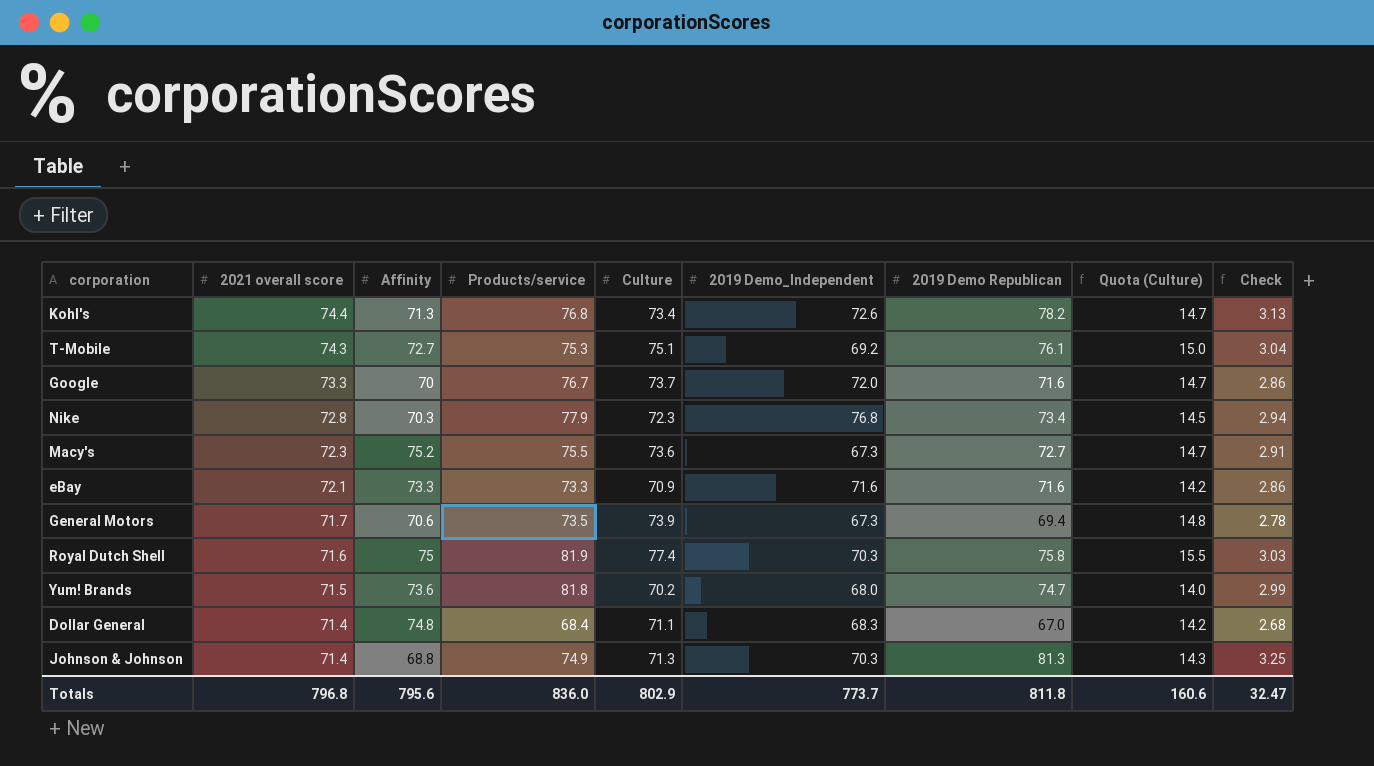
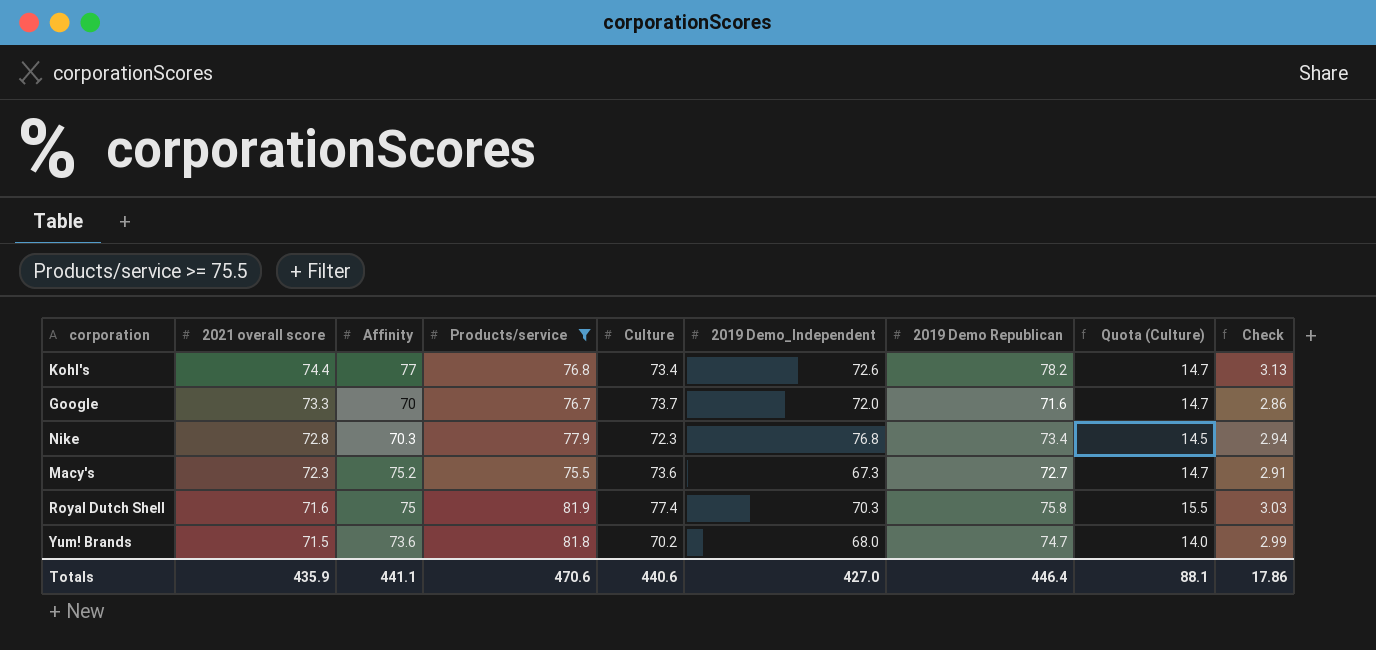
filter: none -> Products/service >= 75.5
Kohl's | Affinity: 71.3 -> 77
Totals | 2021 overall score: 796.8 -> 435.9
Totals | Affinity: 795.6 -> 441.1
Totals | Products/service: 836.0 -> 470.6
Totals | Culture: 802.9 -> 440.6
Totals | 2019 Demo_Independent: 773.7 -> 427.0
Totals | 2019 Demo Republican: 811.8 -> 446.4
Totals | Quota (Culture): 160.6 -> 88.1
Totals | Check: 32.47 -> 17.86

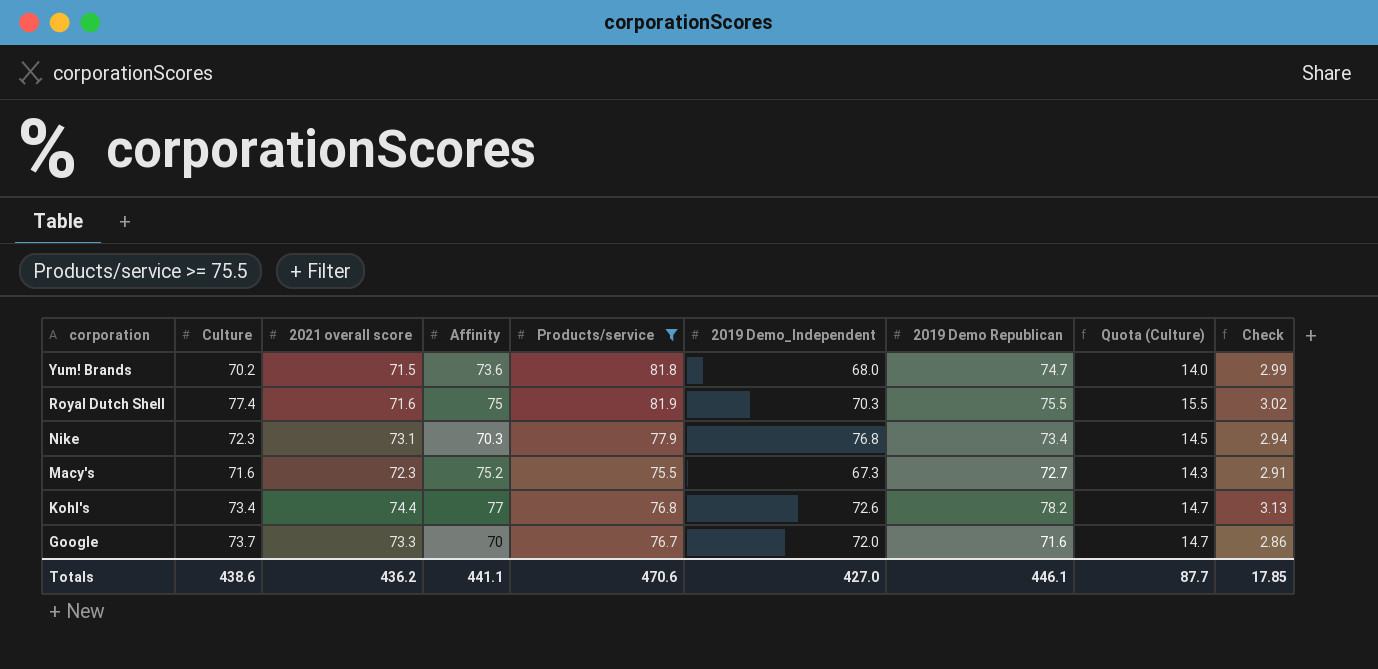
row order: 2021 overall score descending -> corporation descending
column Culture | position: 5 -> 2
Royal Dutch Shell | 2019 Demo Republican: 75.8 -> 75.5
Royal Dutch Shell | Check: 3.03 -> 3.02
Nike | 2021 overall score: 72.8 -> 73.1
Macy's | Culture: 73.6 -> 71.6
Macy's | Quota (Culture): 14.7 -> 14.3
Totals | Culture: 440.6 -> 438.6
Totals | 2021 overall score: 435.9 -> 436.2
Totals | 2019 Demo Republican: 446.4 -> 446.1
Totals | Quota (Culture): 88.1 -> 87.7
Totals | Check: 17.86 -> 17.85

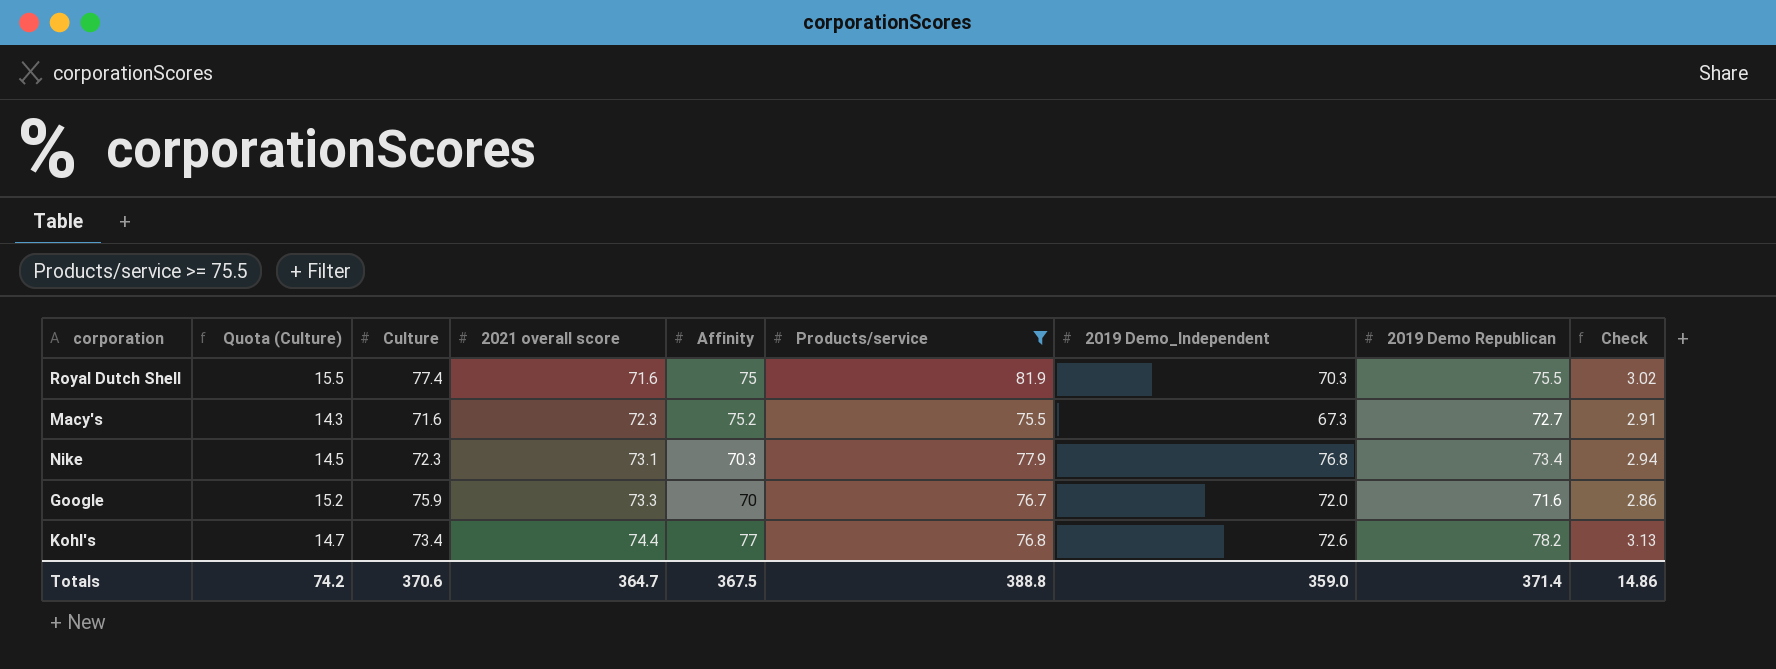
row order: corporation descending -> 2021 overall score ascending
column Quota (Culture) | position: 8 -> 2
row Yum! Brands: 70.2 | 71.5 | 73.6 | 81.8 | 68.0 | 74.7 | 14.0 | 2.99 -> none
Google | Quota (Culture): 14.7 -> 15.2
Google | Culture: 73.7 -> 75.9
Totals | Quota (Culture): 87.7 -> 74.2
Totals | Culture: 438.6 -> 370.6
Totals | 2021 overall score: 436.2 -> 364.7
Totals | Affinity: 441.1 -> 367.5
Totals | Products/service: 470.6 -> 388.8
Totals | 2019 Demo_Independent: 427.0 -> 359.0
Totals | 2019 Demo Republican: 446.1 -> 371.4
Totals | Check: 17.85 -> 14.86

